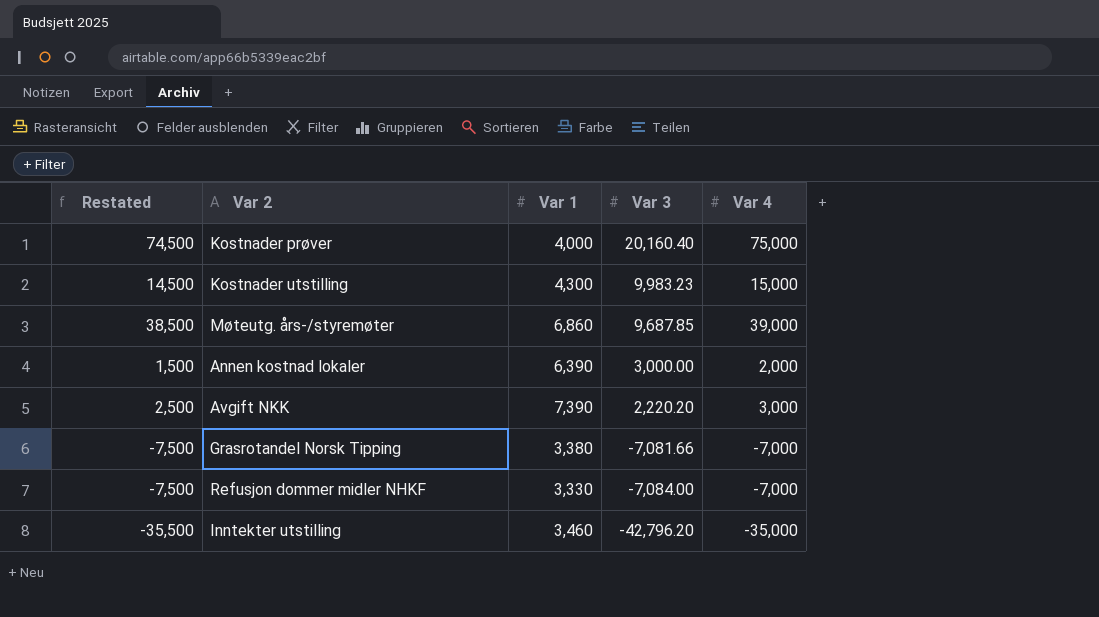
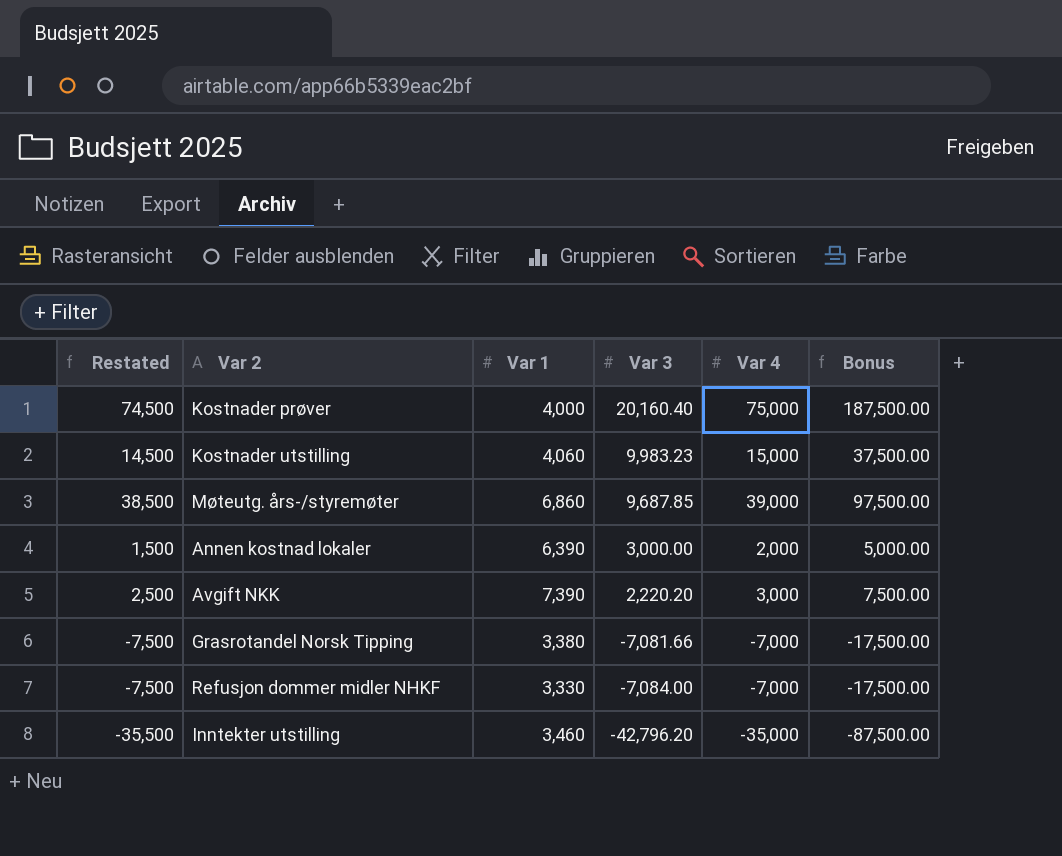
column Bonus | formula: none -> [Var 4] * 2.5
Kostnader utstilling | Var 1: 4,300 -> 4,060

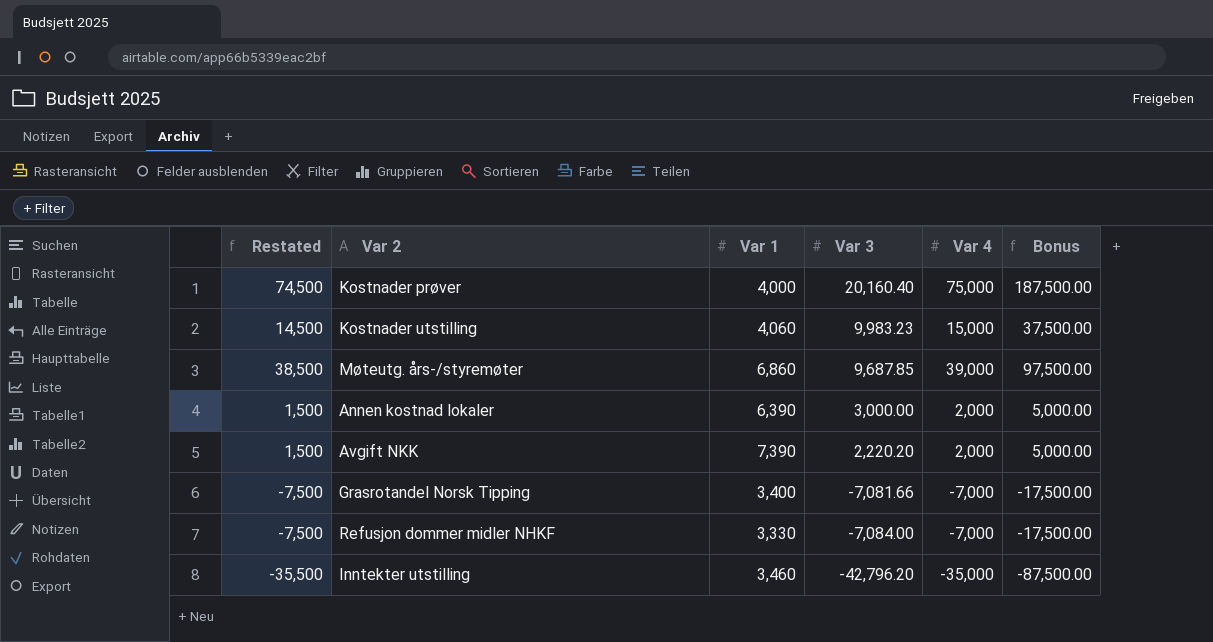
Avgift NKK | Restated: 2,500 -> 1,500
Avgift NKK | Var 4: 3,000 -> 2,000
Avgift NKK | Bonus: 7,500.00 -> 5,000.00
Grasrotandel Norsk Tipping | Var 1: 3,380 -> 3,400

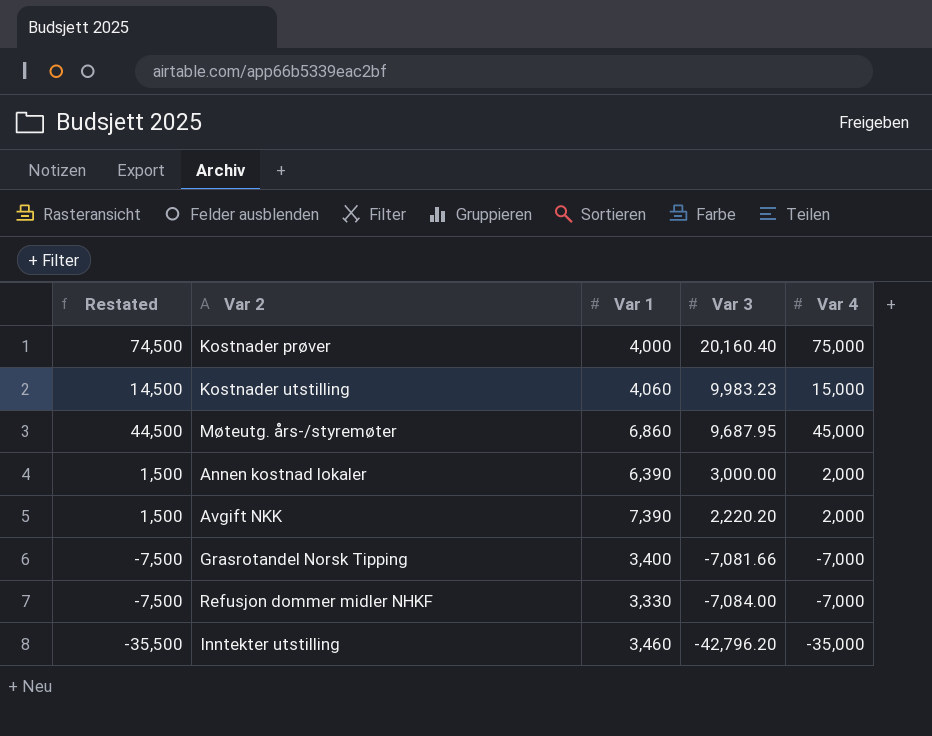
column Bonus | formula: [Var 4] * 2.5 -> none
Møteutg. års-/styremøter | Restated: 38,500 -> 44,500
Møteutg. års-/styremøter | Var 3: 9,687.85 -> 9,687.95
Møteutg. års-/styremøter | Var 4: 39,000 -> 45,000

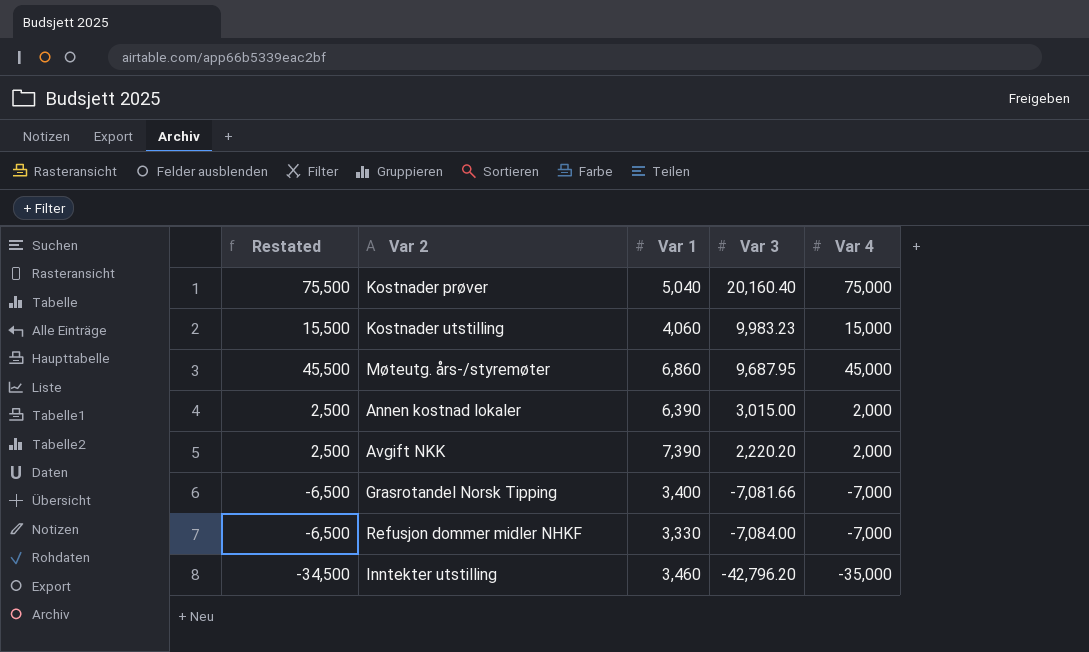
column Restated | formula: [Var 4] - 500 -> [Var 4] + 500
Kostnader prøver | Var 1: 4,000 -> 5,040
Annen kostnad lokaler | Var 3: 3,000.00 -> 3,015.00

